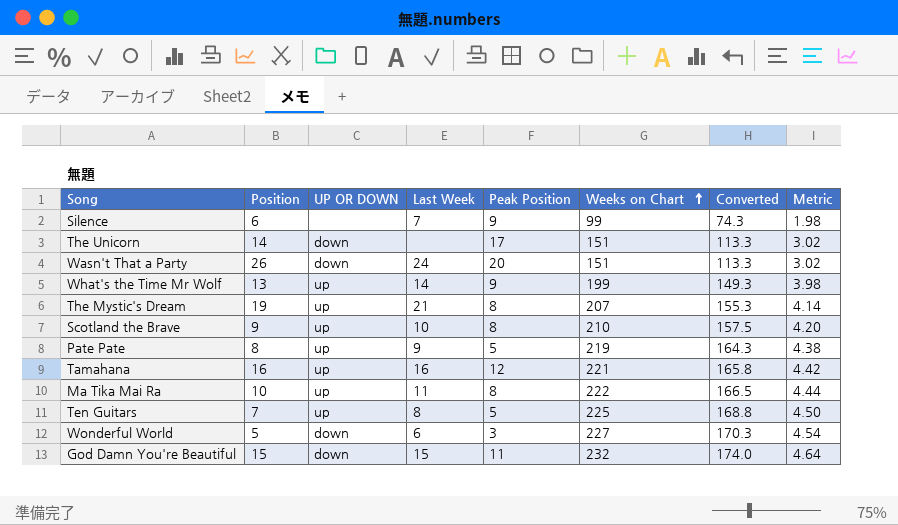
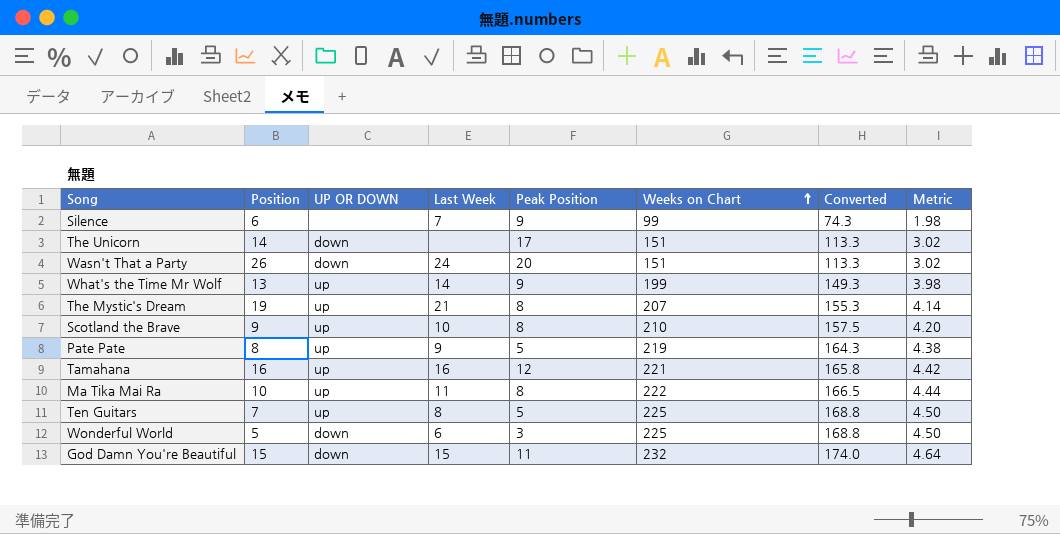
Wonderful World | Weeks on Chart: 227 -> 225
Wonderful World | Converted: 170.3 -> 168.8
Wonderful World | Metric: 4.54 -> 4.50

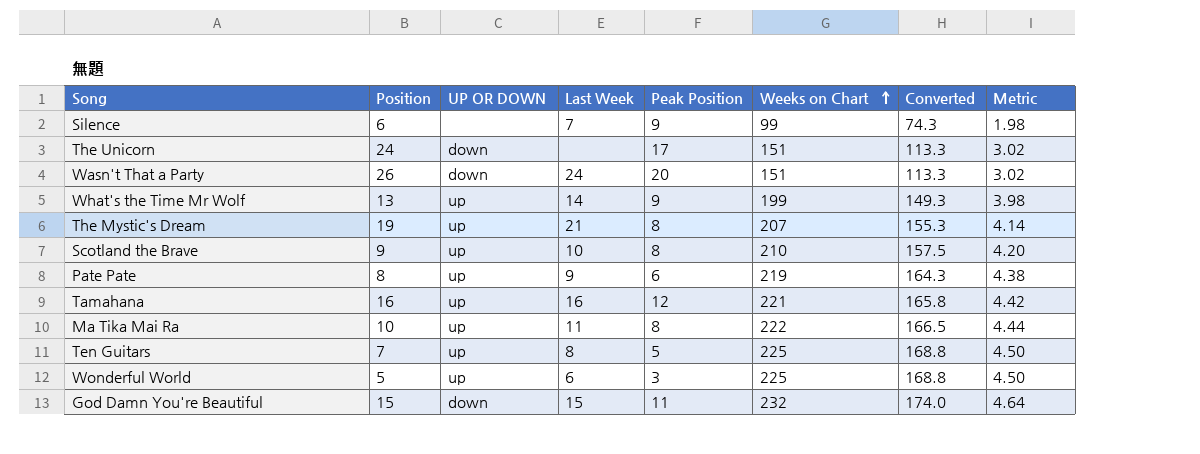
The Unicorn | Position: 14 -> 24
Pate Pate | Peak Position: 5 -> 6
Wonderful World | UP OR DOWN: down -> up

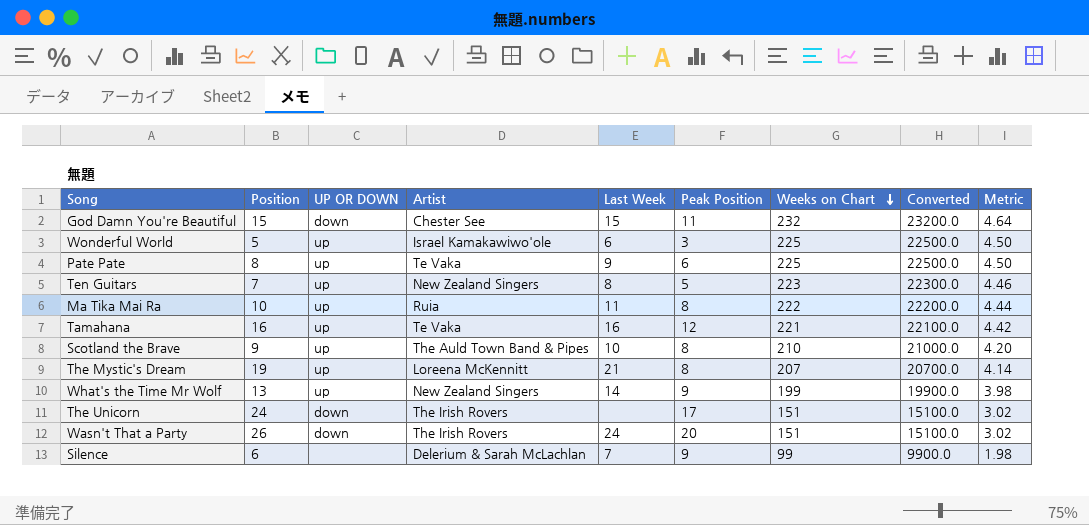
row order: Weeks on Chart ascending -> Weeks on Chart descending
column Artist | position: none -> 4
column Converted | formula: [Weeks on Chart] * 0.75 -> [Weeks on Chart] * 100
Pate Pate | Weeks on Chart: 219 -> 225
Pate Pate | Metric: 4.38 -> 4.50
Ten Guitars | Weeks on Chart: 225 -> 223
Ten Guitars | Metric: 4.50 -> 4.46

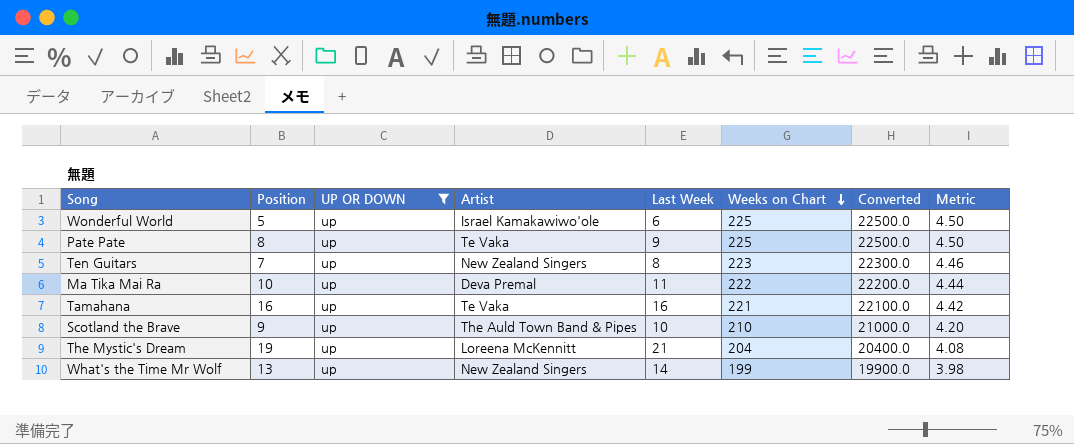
filter: none -> UP OR DOWN = up
column Peak Position | position: 6 -> none
Ma Tika Mai Ra | Artist: Ruia -> Deva Premal
The Mystic's Dream | Weeks on Chart: 207 -> 204
The Mystic's Dream | Converted: 20700.0 -> 20400.0
The Mystic's Dream | Metric: 4.14 -> 4.08

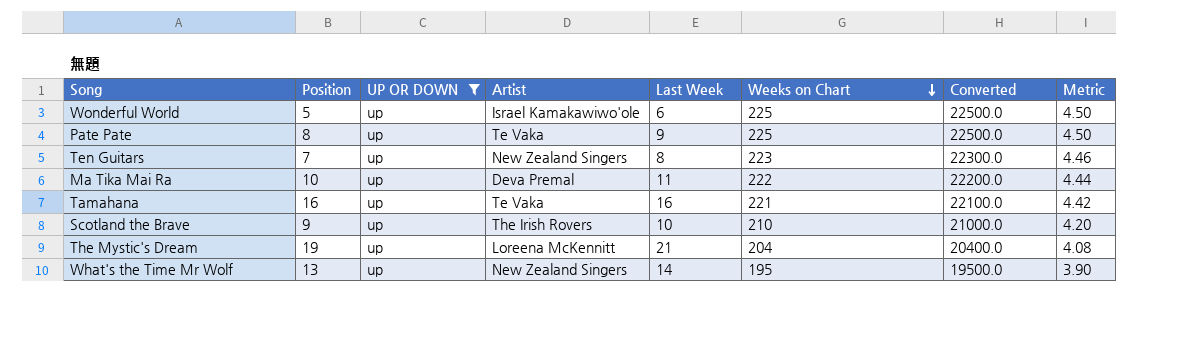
Scotland the Brave | Artist: The Auld Town Band & Pipes -> The Irish Rovers
What's the Time Mr Wolf | Weeks on Chart: 199 -> 195
What's the Time Mr Wolf | Converted: 19900.0 -> 19500.0
What's the Time Mr Wolf | Metric: 3.98 -> 3.90

